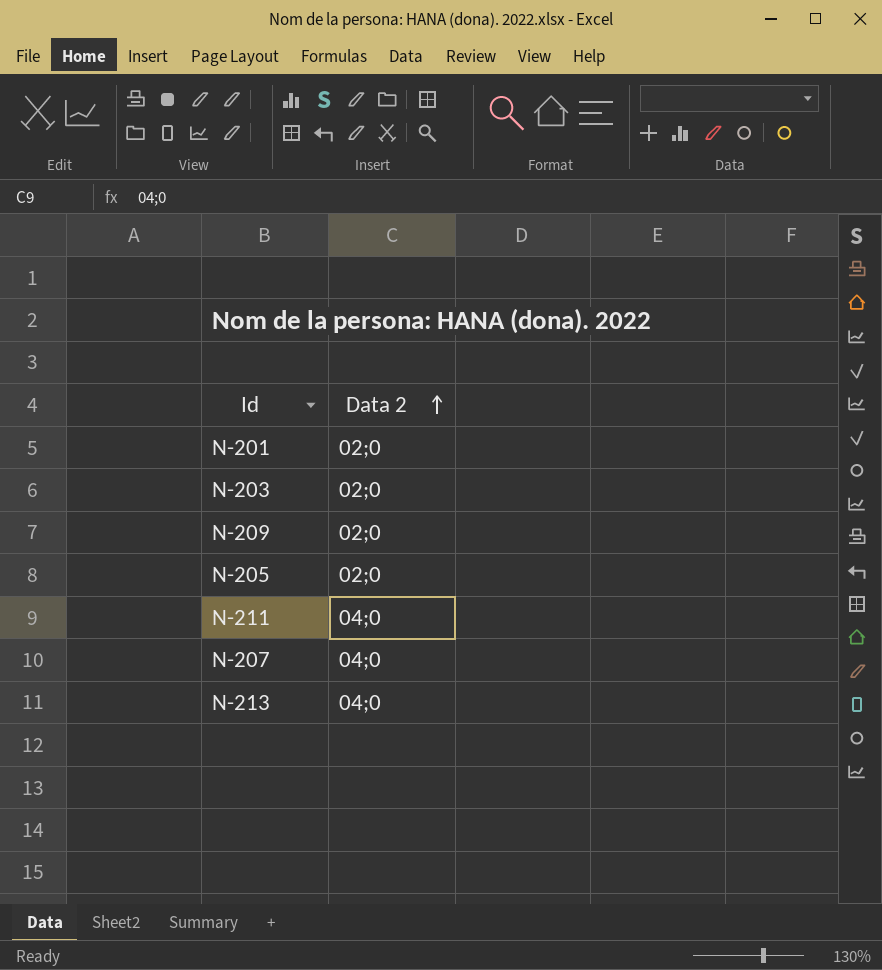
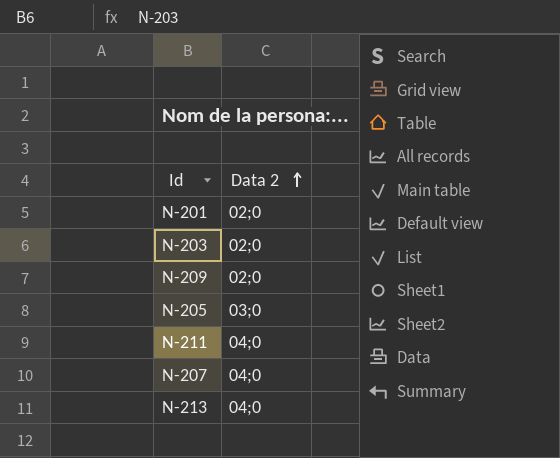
N-205 | Data 2: 02;0 -> 03;0

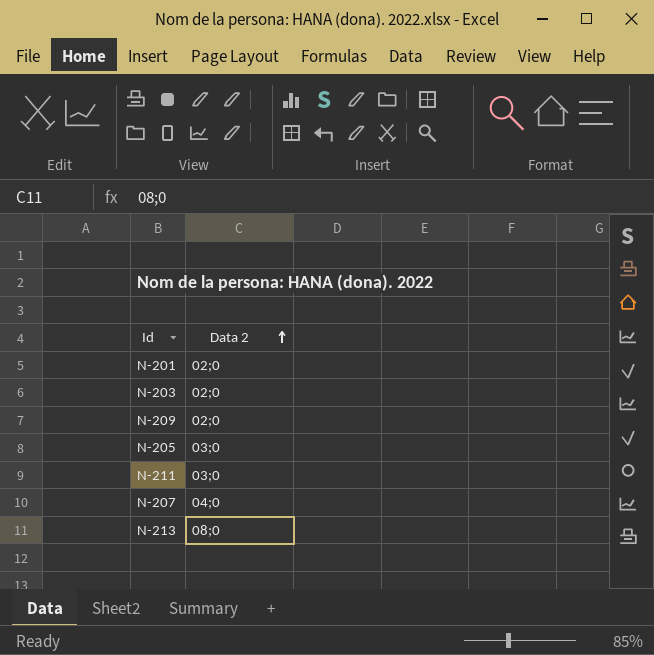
N-211 | Data 2: 04;0 -> 03;0
N-213 | Data 2: 04;0 -> 08;0

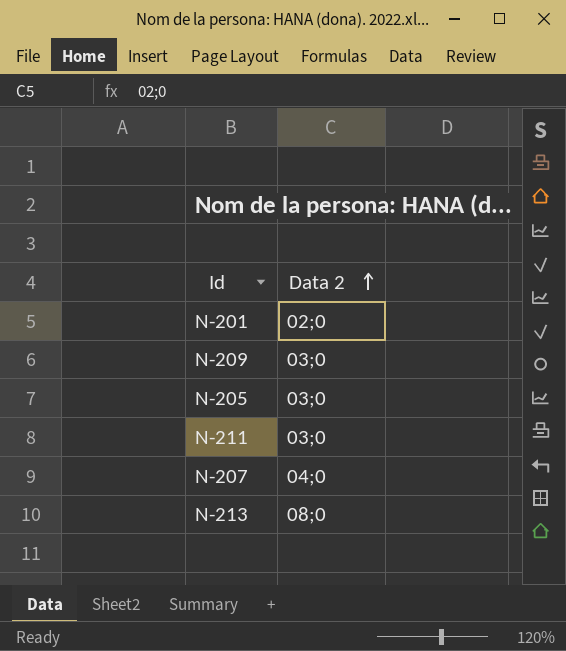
row N-203: 02;0 -> none
N-209 | Data 2: 02;0 -> 03;0

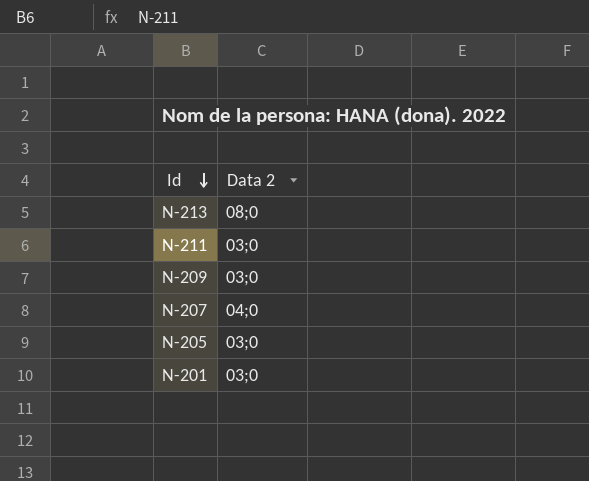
row order: Data 2 ascending -> Id descending
N-201 | Data 2: 02;0 -> 03;0

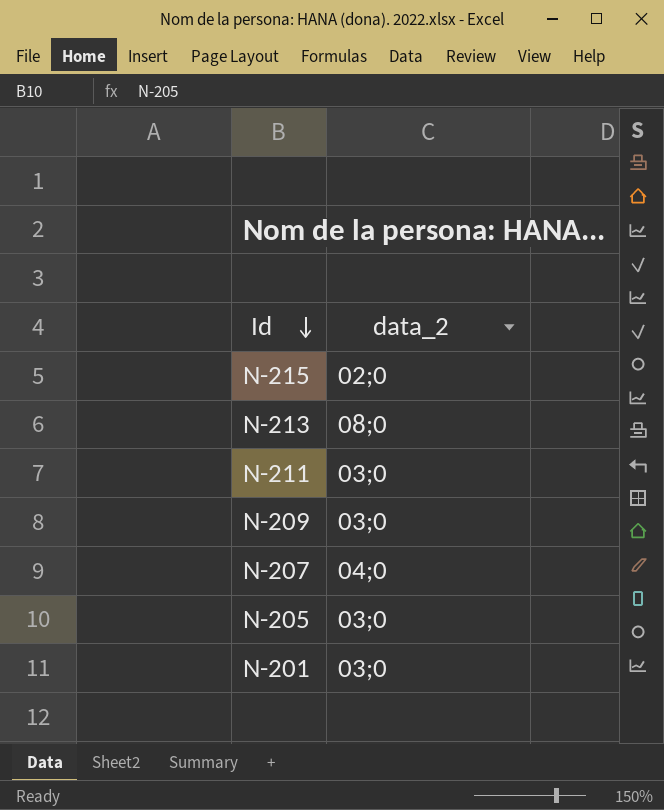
column name: Data 2 -> data_2
row N-215: none -> 02;0

